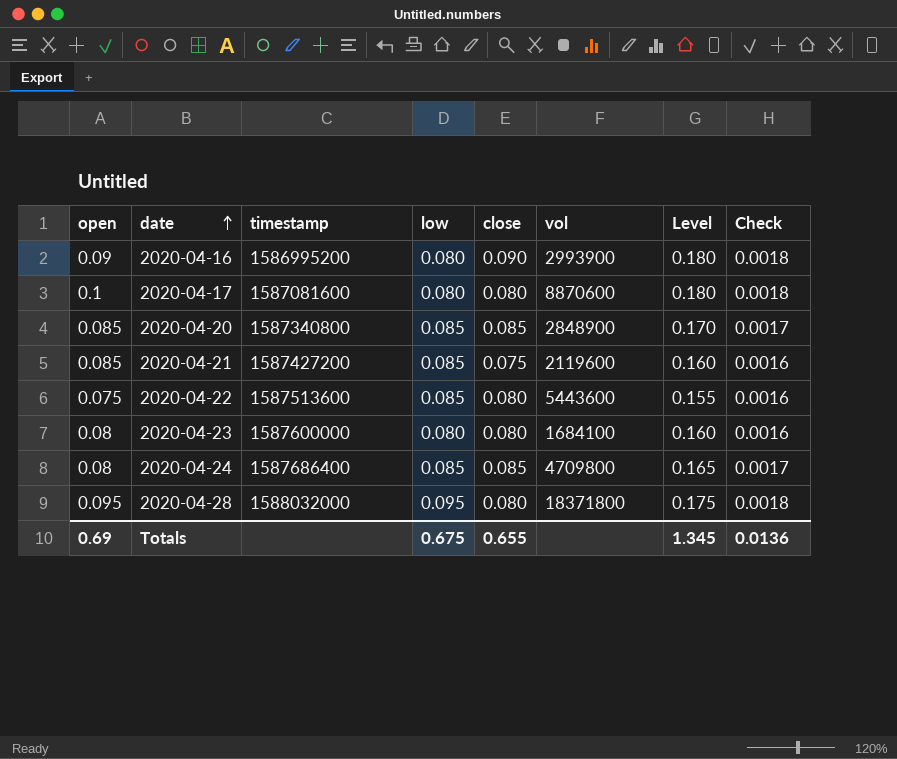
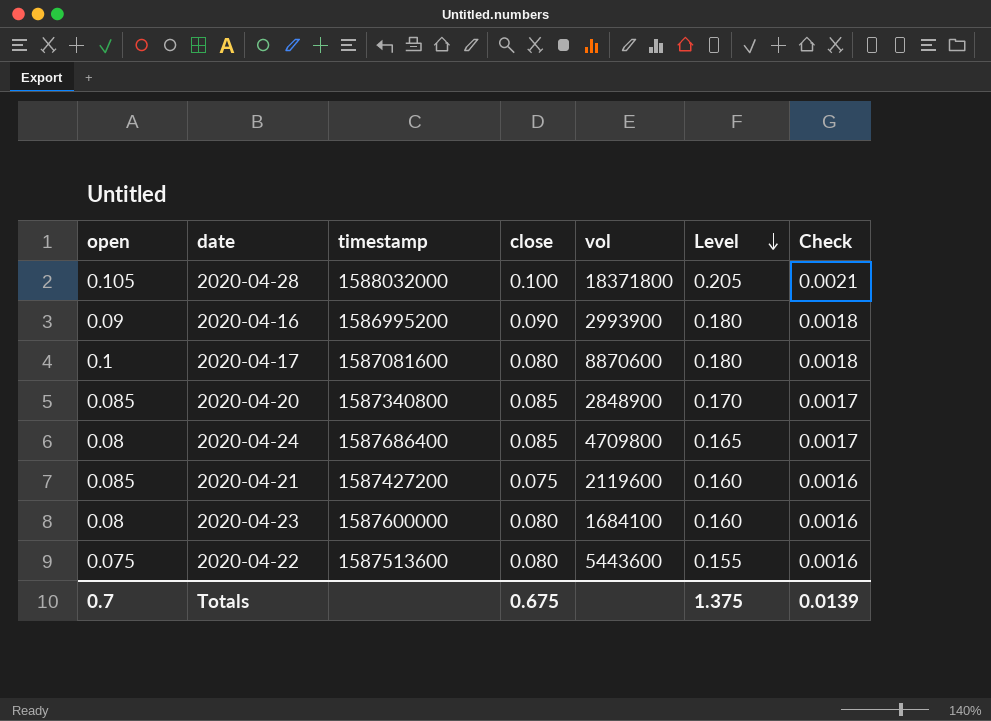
row order: date ascending -> Level descending
column low | position: 4 -> none
2020-04-28 | open: 0.095 -> 0.105
2020-04-28 | close: 0.080 -> 0.100
2020-04-28 | Level: 0.175 -> 0.205
2020-04-28 | Check: 0.0018 -> 0.0021
Totals | open: 0.69 -> 0.7
Totals | close: 0.655 -> 0.675
Totals | Level: 1.345 -> 1.375
Totals | Check: 0.0136 -> 0.0139

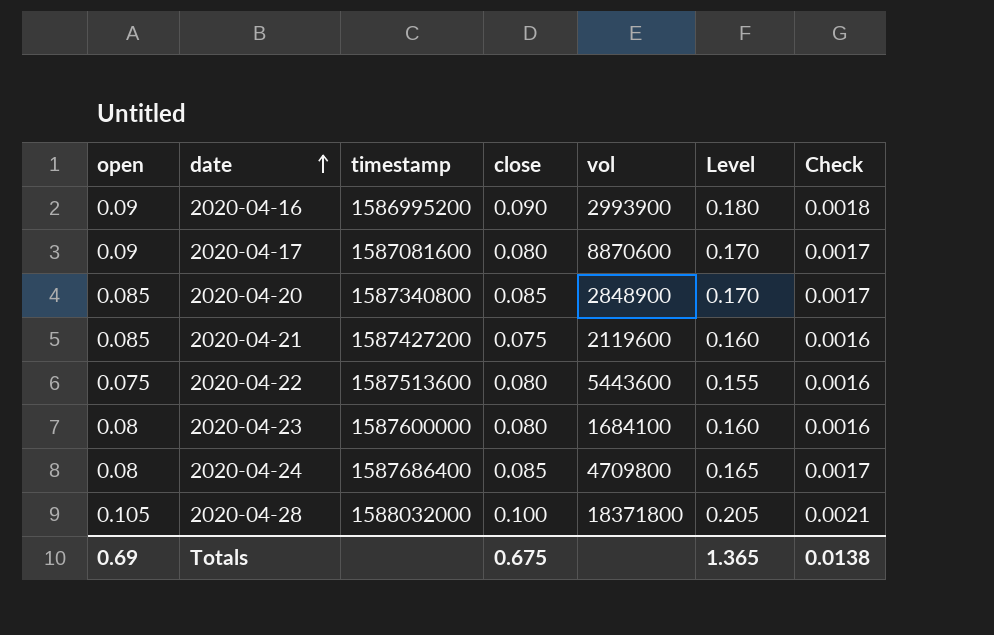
row order: Level descending -> date ascending
2020-04-17 | open: 0.1 -> 0.09
2020-04-17 | Level: 0.180 -> 0.170
2020-04-17 | Check: 0.0018 -> 0.0017
Totals | open: 0.7 -> 0.69
Totals | Level: 1.375 -> 1.365
Totals | Check: 0.0139 -> 0.0138

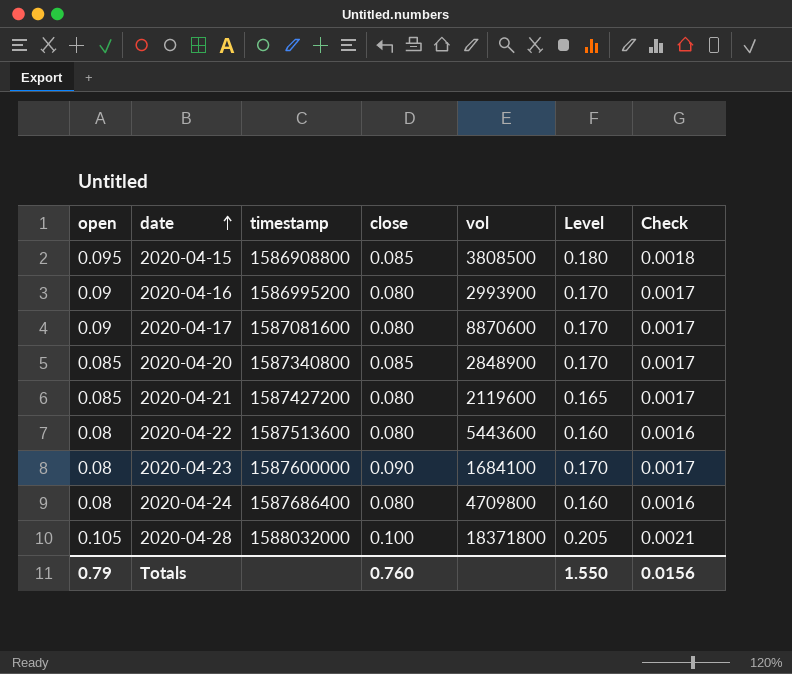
row 2020-04-15: none -> 0.095 | 1586908800 | 0.085 | 3808500 | 0.180 | 0.0018
2020-04-16 | close: 0.090 -> 0.080
2020-04-16 | Level: 0.180 -> 0.170
2020-04-16 | Check: 0.0018 -> 0.0017
2020-04-21 | close: 0.075 -> 0.080
2020-04-21 | Level: 0.160 -> 0.165
2020-04-21 | Check: 0.0016 -> 0.0017
2020-04-22 | open: 0.075 -> 0.08
2020-04-22 | Level: 0.155 -> 0.160
2020-04-23 | close: 0.080 -> 0.090
2020-04-23 | Level: 0.160 -> 0.170
2020-04-23 | Check: 0.0016 -> 0.0017
2020-04-24 | close: 0.085 -> 0.080
2020-04-24 | Level: 0.165 -> 0.160
2020-04-24 | Check: 0.0017 -> 0.0016
Totals | open: 0.69 -> 0.79
Totals | close: 0.675 -> 0.760
Totals | Level: 1.365 -> 1.550
Totals | Check: 0.0138 -> 0.0156

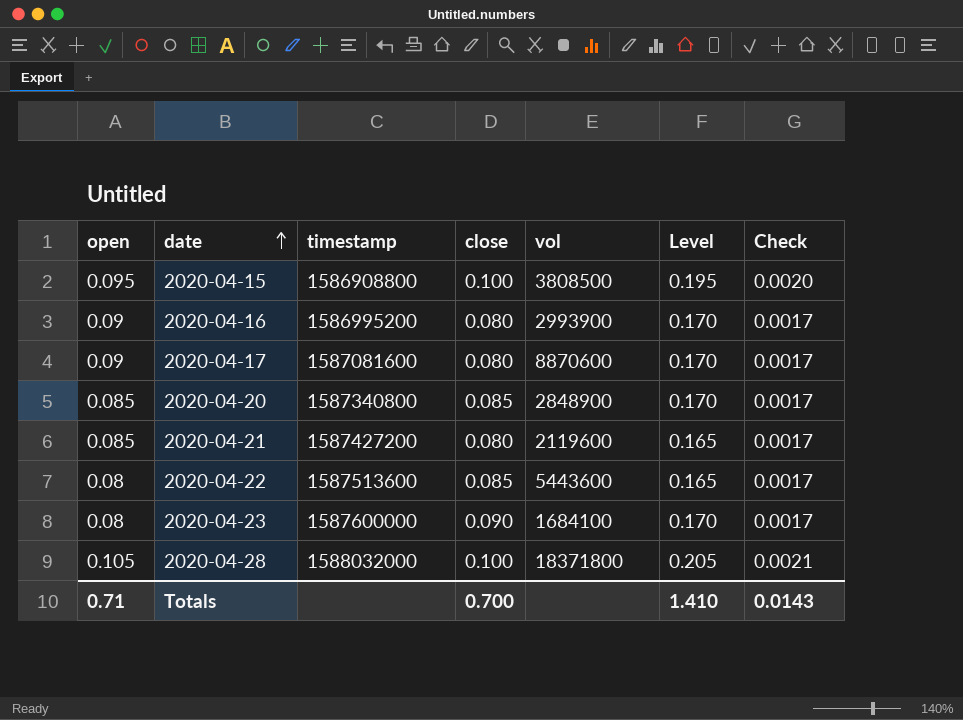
row 2020-04-24: 0.08 | 1587686400 | 0.080 | 4709800 | 0.160 | 0.0016 -> none
2020-04-15 | close: 0.085 -> 0.100
2020-04-15 | Level: 0.180 -> 0.195
2020-04-15 | Check: 0.0018 -> 0.0020
2020-04-22 | close: 0.080 -> 0.085
2020-04-22 | Level: 0.160 -> 0.165
2020-04-22 | Check: 0.0016 -> 0.0017
Totals | open: 0.79 -> 0.71
Totals | close: 0.760 -> 0.700
Totals | Level: 1.550 -> 1.410
Totals | Check: 0.0156 -> 0.0143

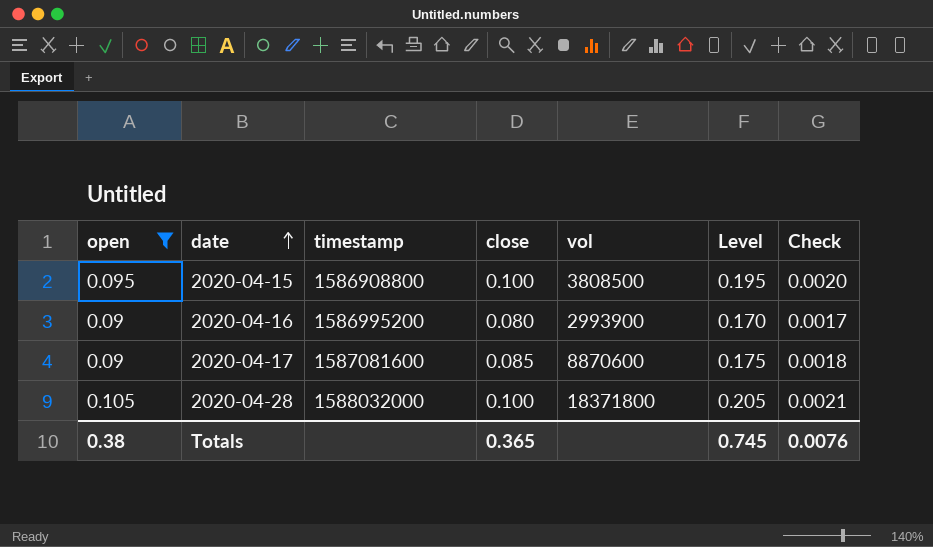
filter: none -> open >= 0.09
2020-04-17 | close: 0.080 -> 0.085
2020-04-17 | Level: 0.170 -> 0.175
2020-04-17 | Check: 0.0017 -> 0.0018
Totals | open: 0.71 -> 0.38
Totals | close: 0.700 -> 0.365
Totals | Level: 1.410 -> 0.745
Totals | Check: 0.0143 -> 0.0076

